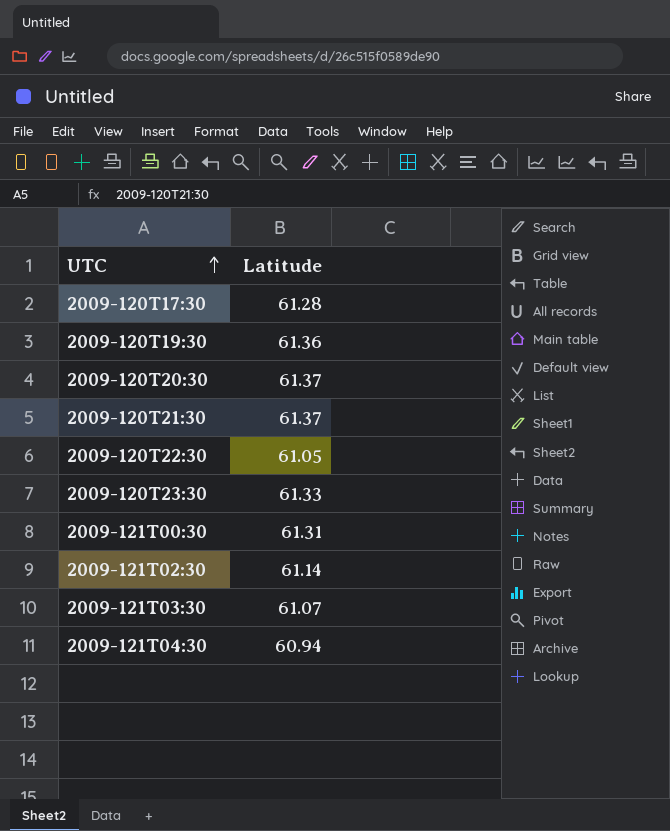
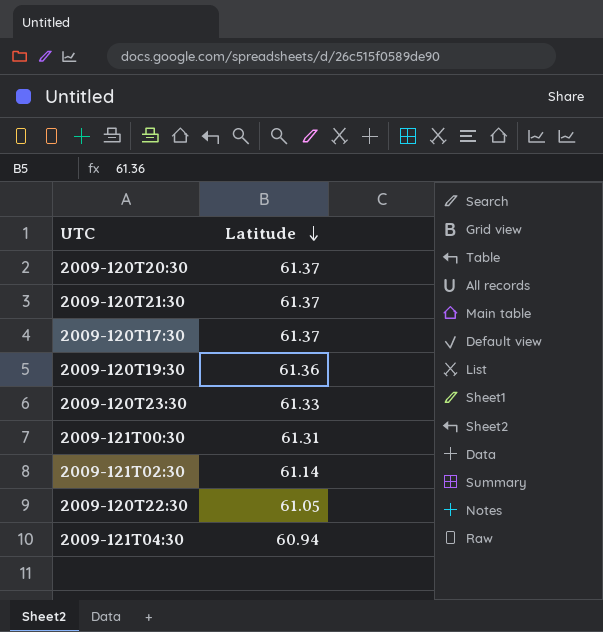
row order: UTC ascending -> Latitude descending
row 2009-121T03:30: 61.07 -> none
2009-120T17:30 | Latitude: 61.28 -> 61.37

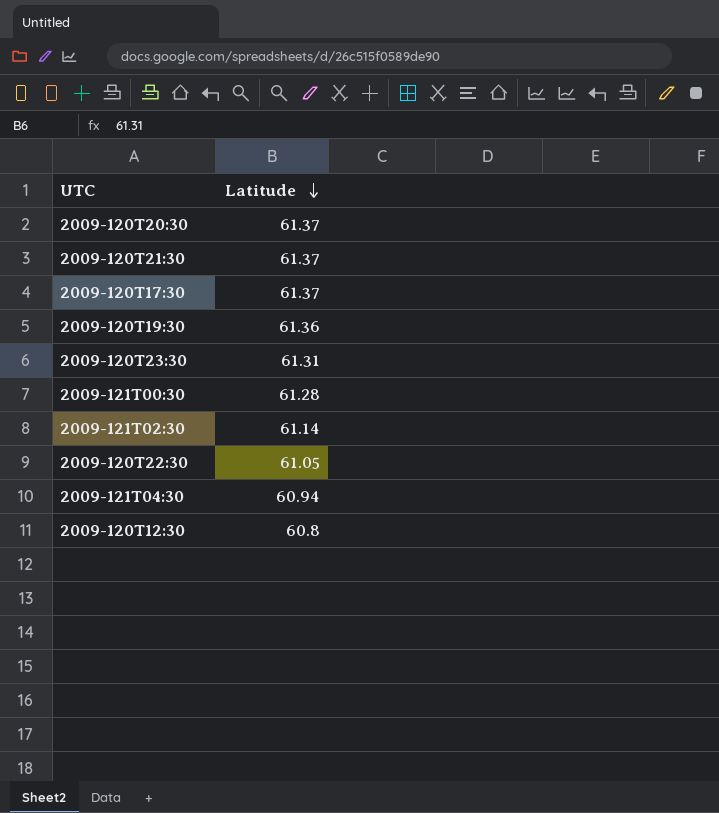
2009-120T23:30 | Latitude: 61.33 -> 61.31
2009-121T00:30 | Latitude: 61.31 -> 61.28
row 2009-120T12:30: none -> 60.8

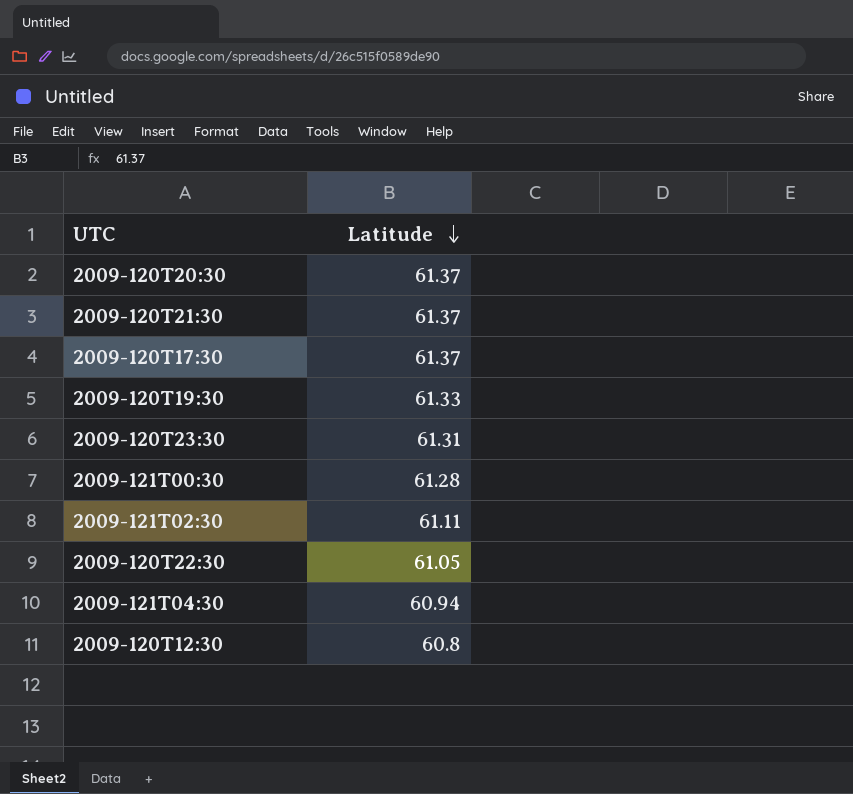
2009-120T19:30 | Latitude: 61.36 -> 61.33
2009-121T02:30 | Latitude: 61.14 -> 61.11

